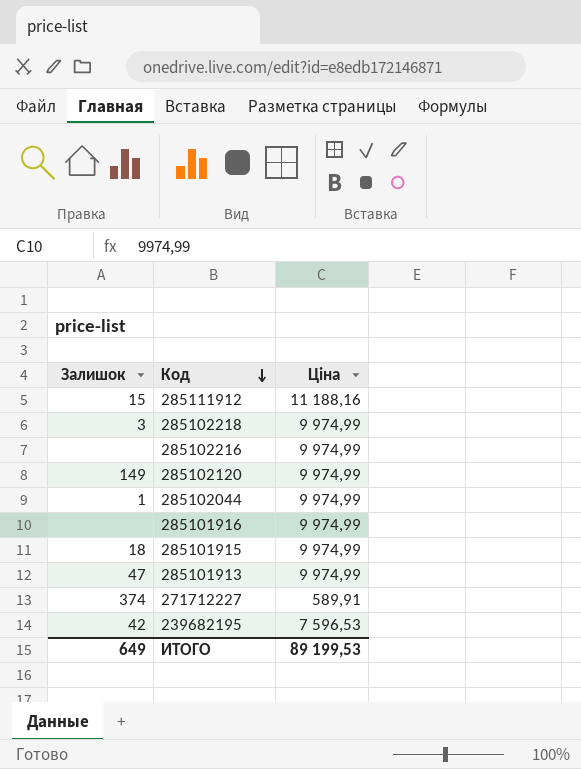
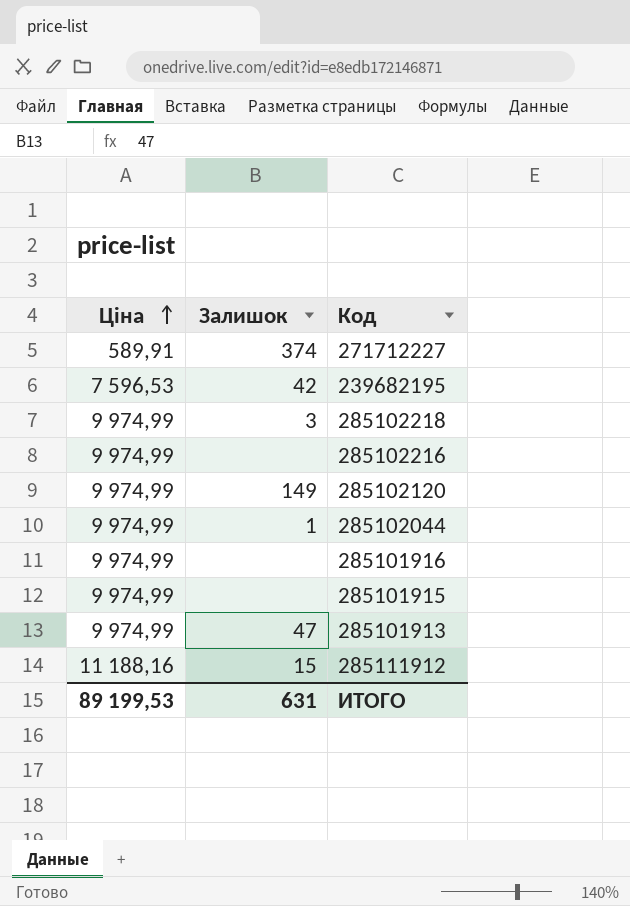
row order: Код descending -> Ціна ascending
column Ціна | position: 3 -> 1
285101915 | Залишок: 18 -> none
ИТОГО | Залишок: 649 -> 631

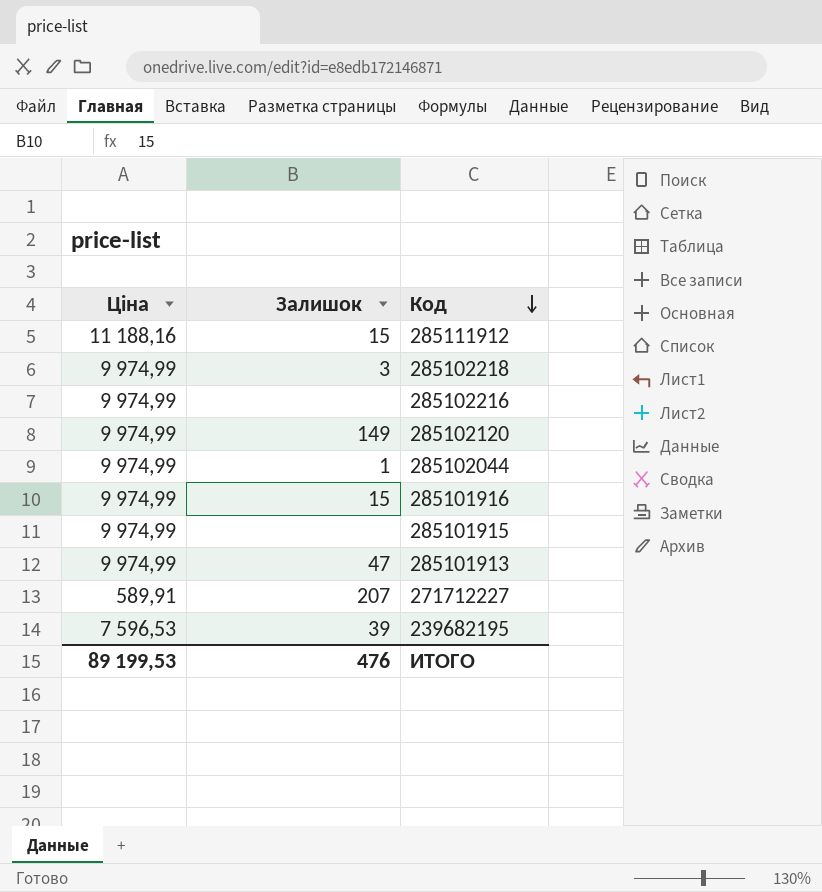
row order: Ціна ascending -> Код descending
285101916 | Залишок: none -> 15
271712227 | Залишок: 374 -> 207
239682195 | Залишок: 42 -> 39
ИТОГО | Залишок: 631 -> 476

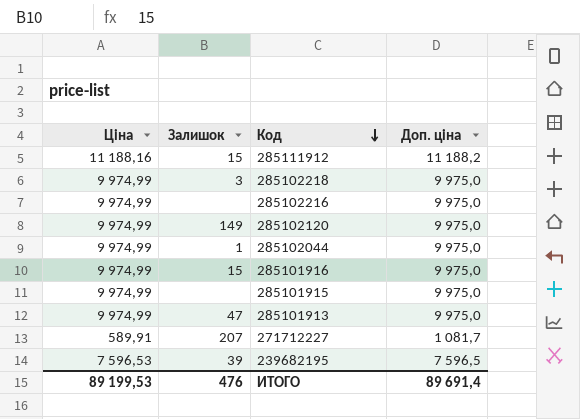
column Доп. ціна | position: none -> 4

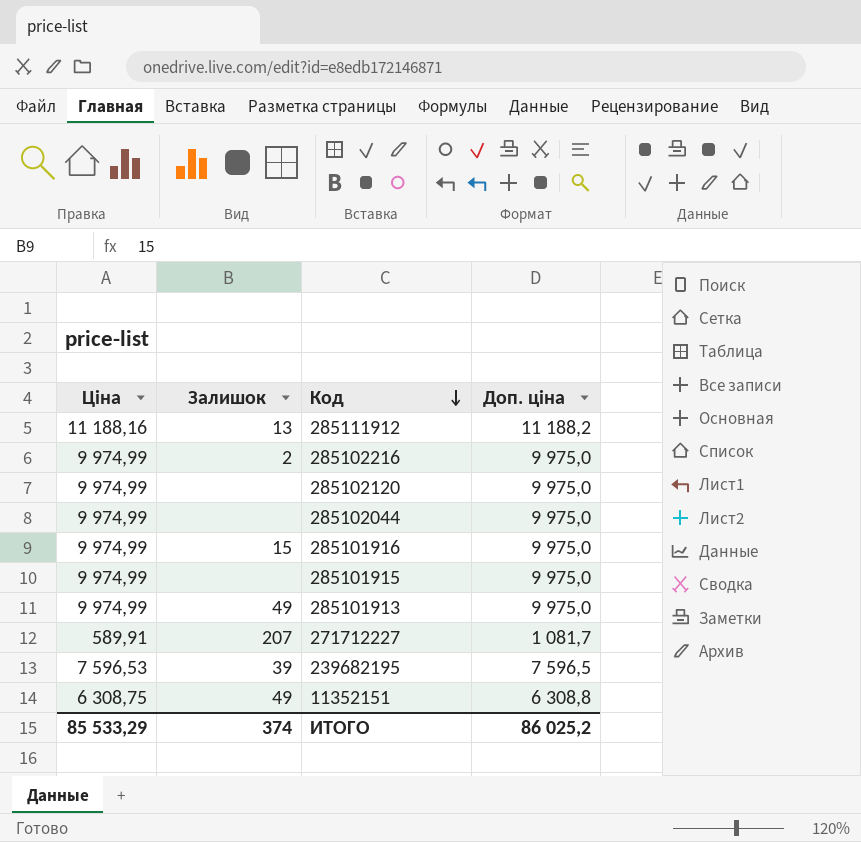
row 285102218: 9 974,99 | 3 | 9 975,0 -> none
285111912 | Залишок: 15 -> 13
285102216 | Залишок: none -> 2
285102120 | Залишок: 149 -> none
285102044 | Залишок: 1 -> none
285101913 | Залишок: 47 -> 49
row 11352151: none -> 6 308,75 | 49 | 6 308,8
ИТОГО | Ціна: 89 199,53 -> 85 533,29
ИТОГО | Залишок: 476 -> 374
ИТОГО | Доп. ціна: 89 691,4 -> 86 025,2

